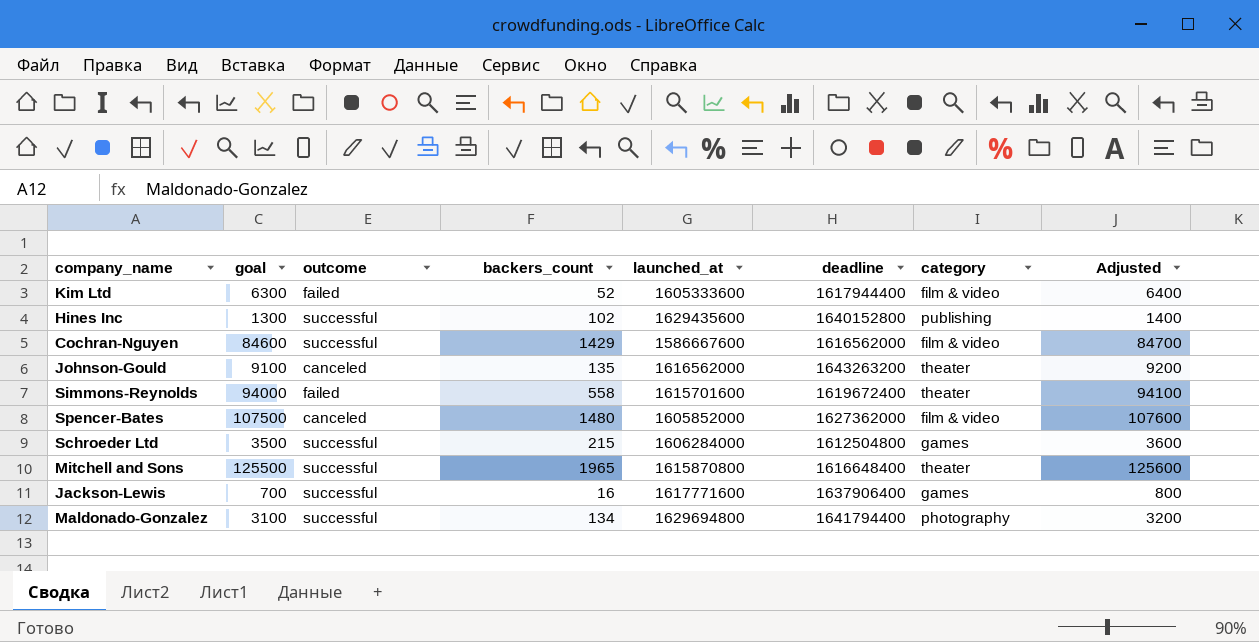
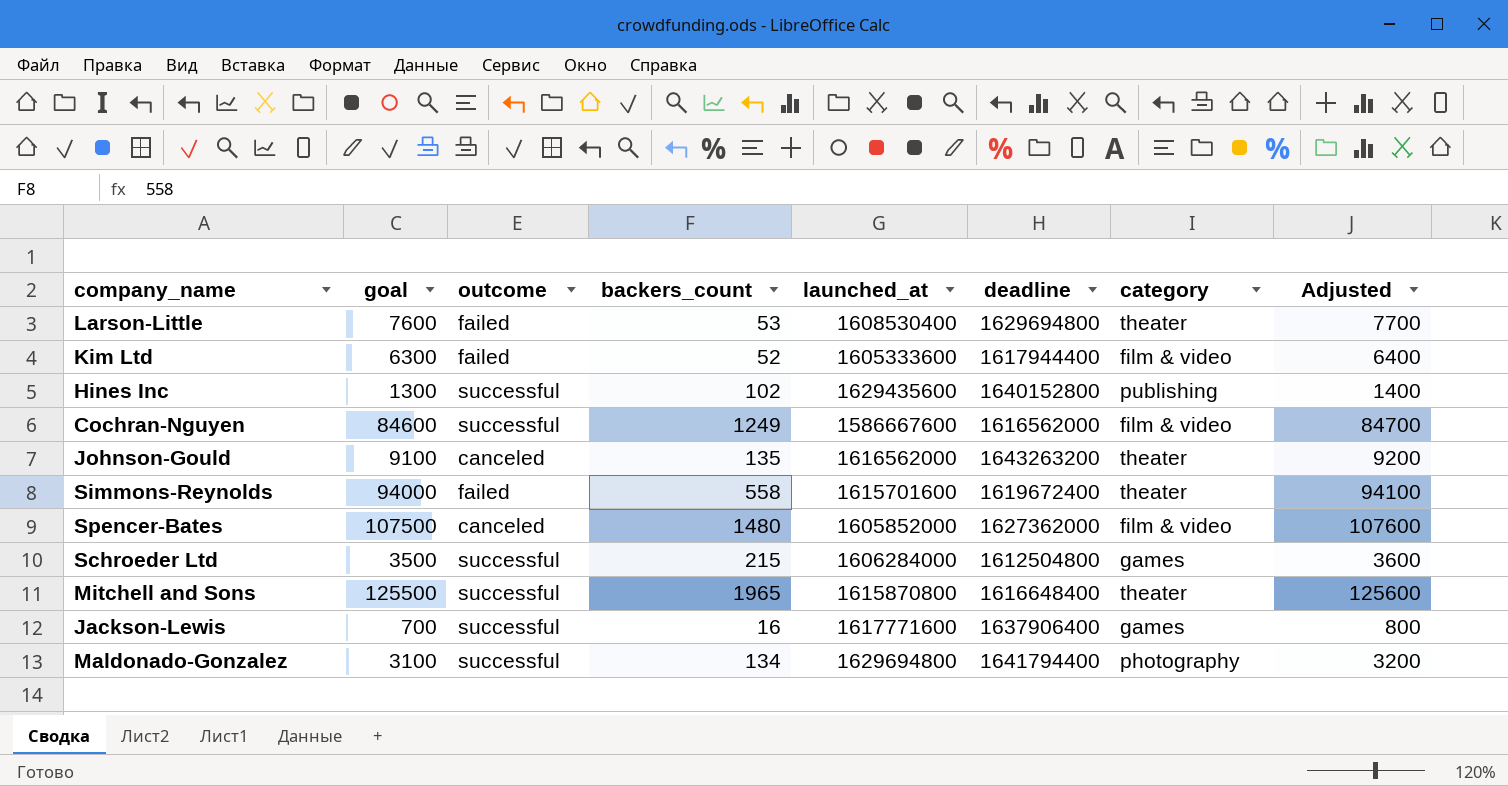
row Larson-Little: none -> 7600 | failed | 53 | 1608530400 | 1629694800 | theater | 7700
Cochran-Nguyen | backers_count: 1429 -> 1249

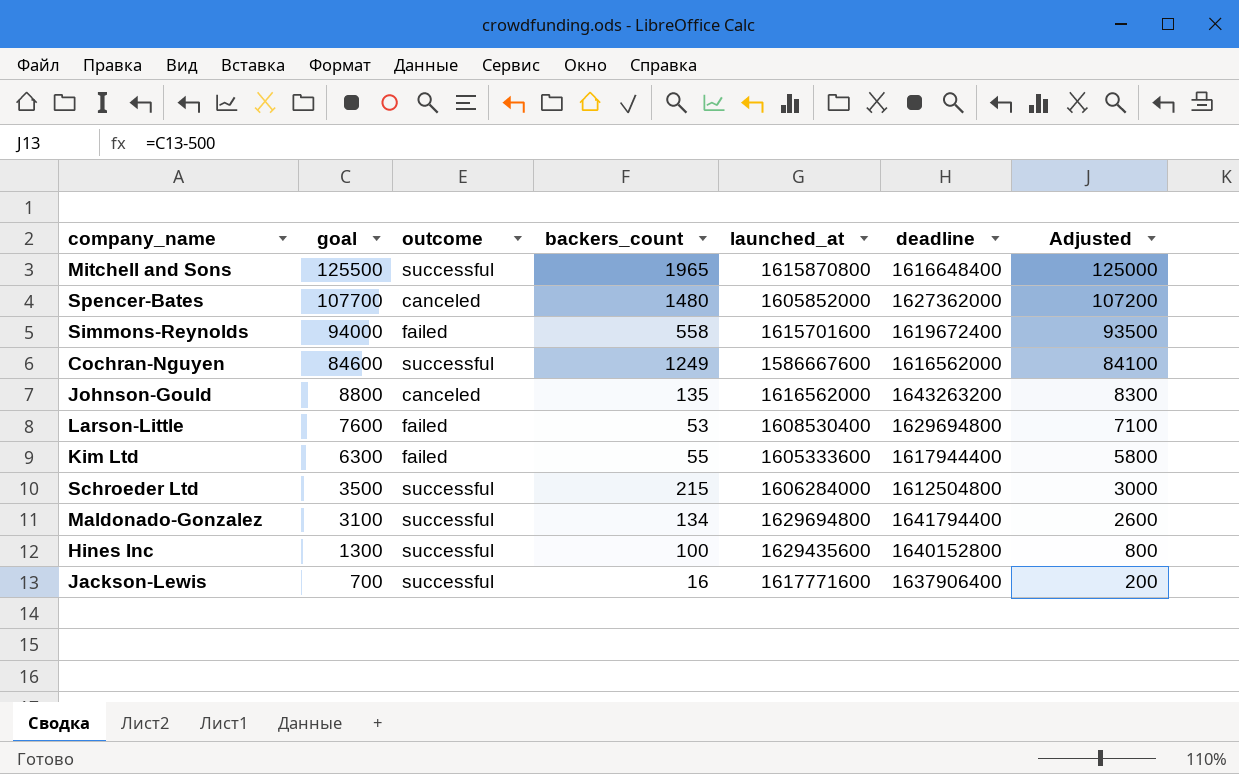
row order: none -> goal descending
column category | position: 7 -> none
column Adjusted | formula: [goal] + 100 -> [goal] - 500
Spencer-Bates | goal: 107500 -> 107700
Johnson-Gould | goal: 9100 -> 8800
Kim Ltd | backers_count: 52 -> 55
Hines Inc | backers_count: 102 -> 100

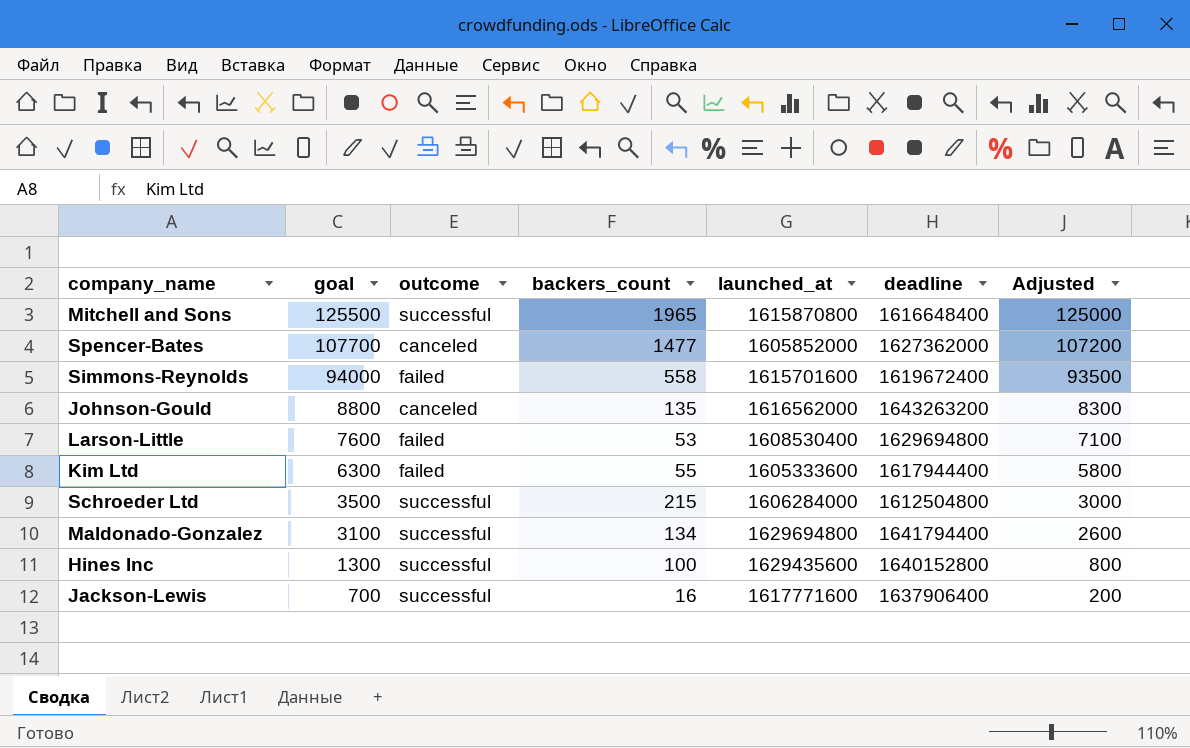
row Cochran-Nguyen: 84600 | successful | 1249 | 1586667600 | 1616562000 | 84100 -> none
Spencer-Bates | backers_count: 1480 -> 1477

